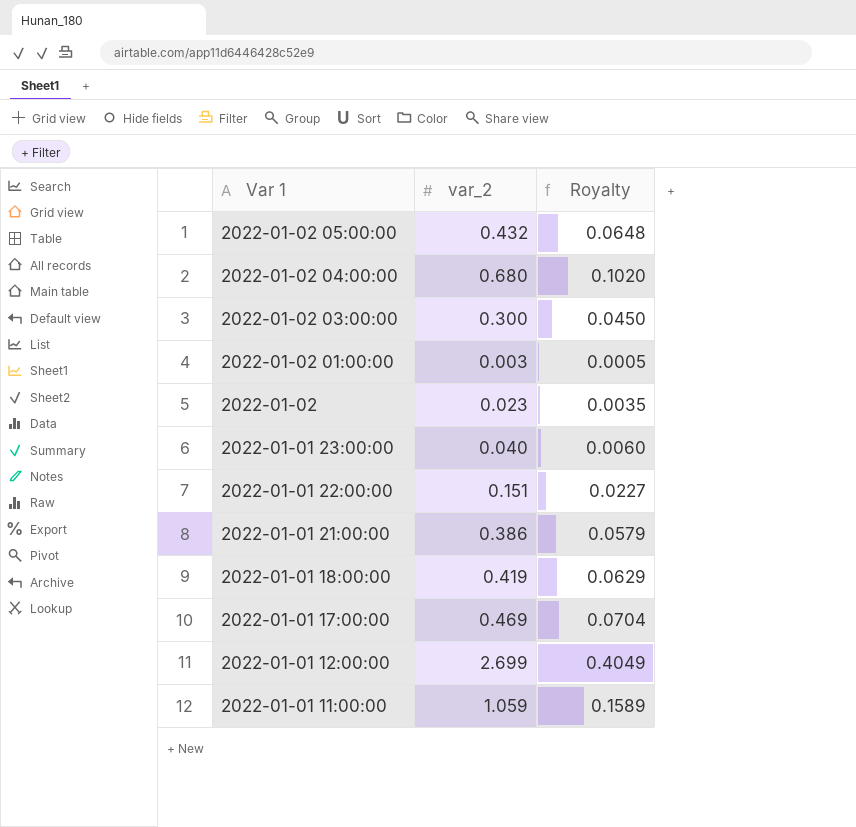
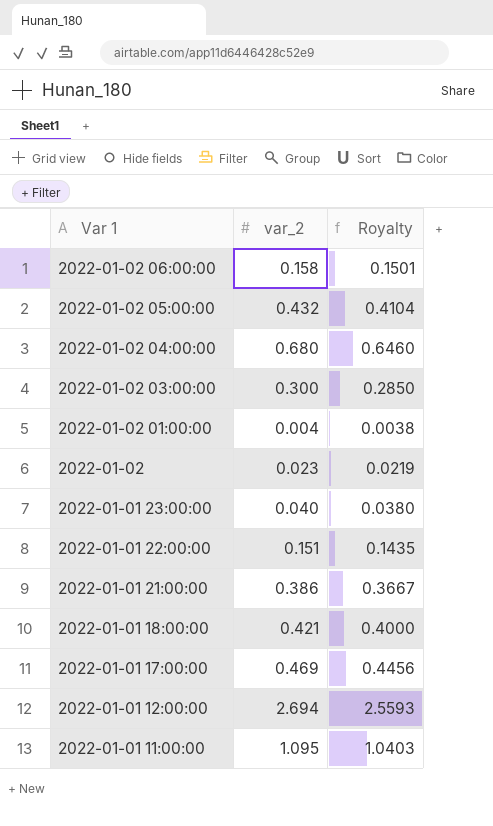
column Royalty | formula: [var_2] * 0.15 -> [var_2] * 0.95
row 2022-01-02 06:00:00: none -> 0.158 | 0.1501
2022-01-02 01:00:00 | var_2: 0.003 -> 0.004
2022-01-01 18:00:00 | var_2: 0.419 -> 0.421
2022-01-01 12:00:00 | var_2: 2.699 -> 2.694
2022-01-01 11:00:00 | var_2: 1.059 -> 1.095

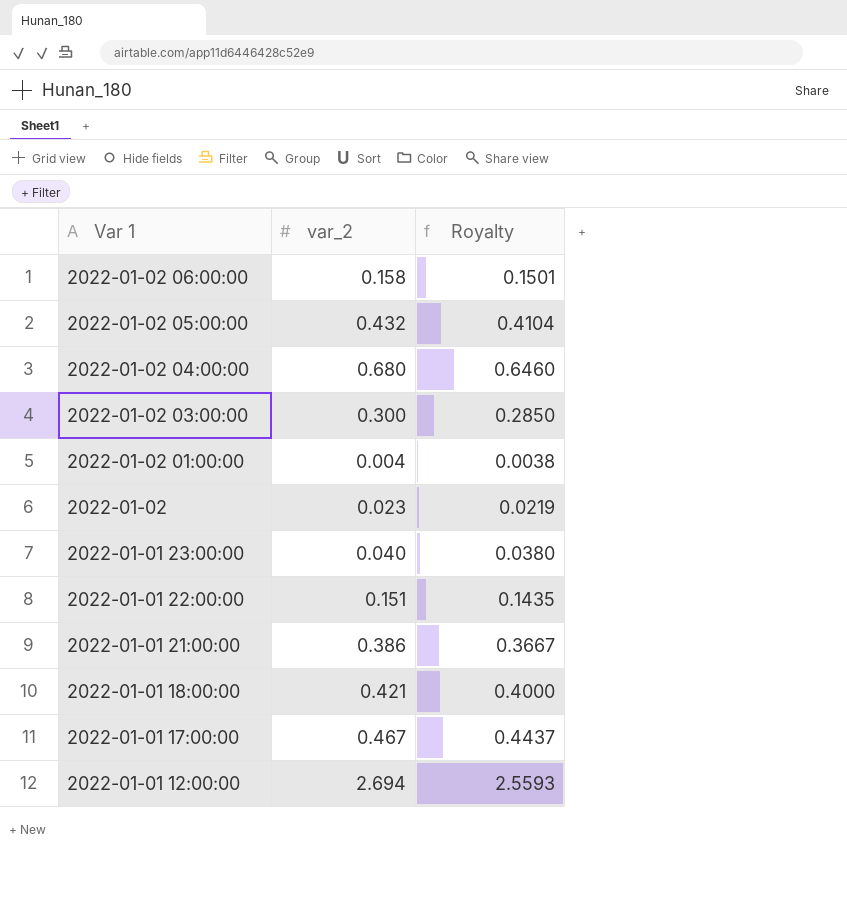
row 2022-01-01 11:00:00: 1.095 | 1.0403 -> none
2022-01-01 17:00:00 | var_2: 0.469 -> 0.467
2022-01-01 17:00:00 | Royalty: 0.4456 -> 0.4437

